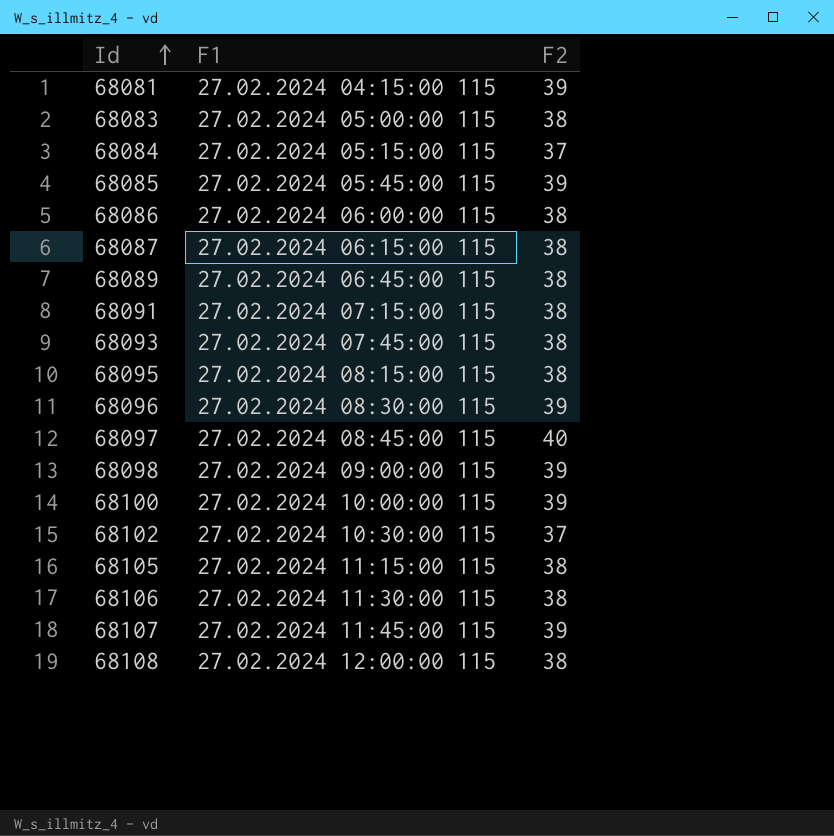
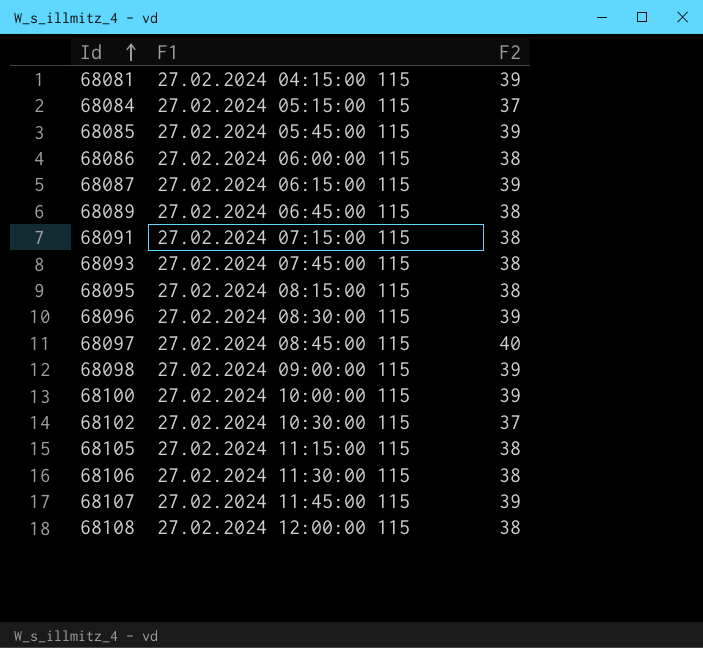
row 68083: 27.02.2024 05:00:00 115 | 38 -> none
68087 | F2: 38 -> 39

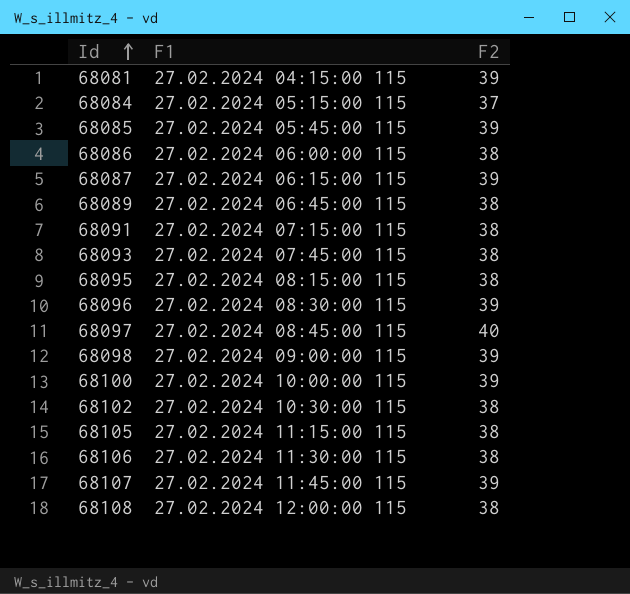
68102 | F2: 37 -> 38

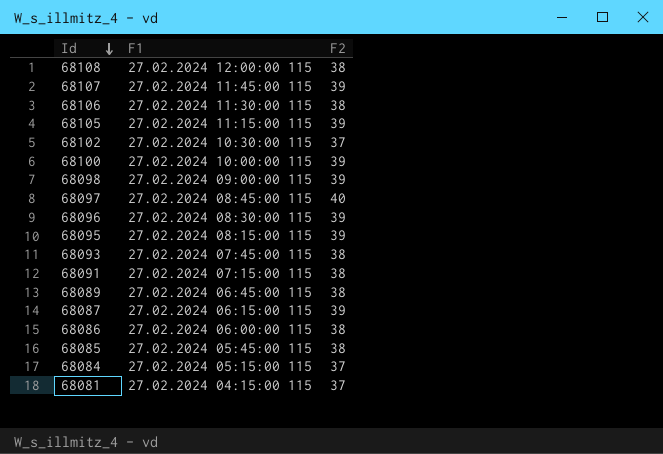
row order: Id ascending -> Id descending
68105 | F2: 38 -> 39
68102 | F2: 38 -> 37
68095 | F2: 38 -> 39
68085 | F2: 39 -> 38
68081 | F2: 39 -> 37

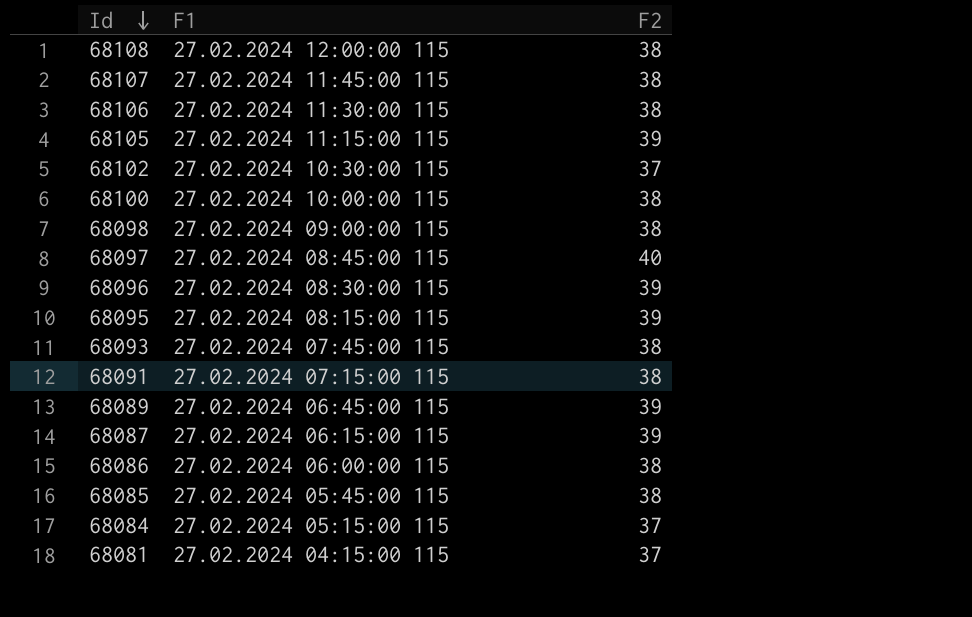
68107 | F2: 39 -> 38
68100 | F2: 39 -> 38
68098 | F2: 39 -> 38
68089 | F2: 38 -> 39

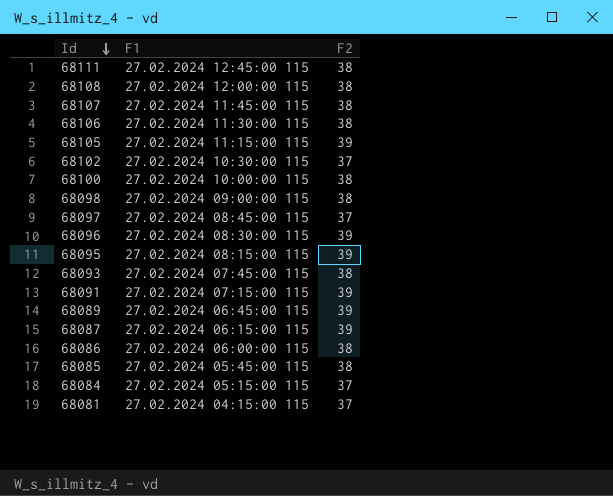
row 68111: none -> 27.02.2024 12:45:00 115 | 38
68097 | F2: 40 -> 37
68091 | F2: 38 -> 39

